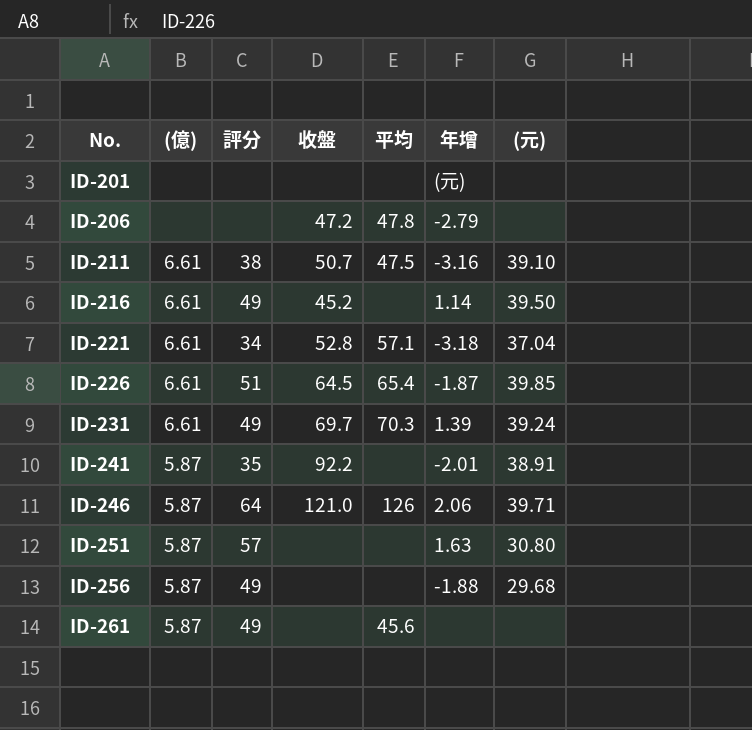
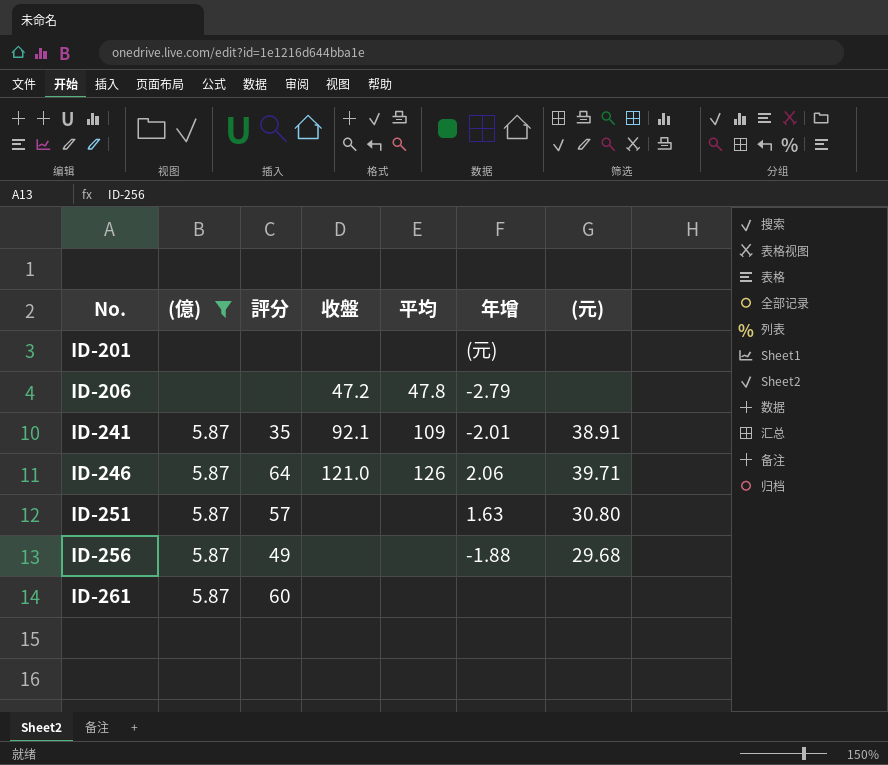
filter: none -> (億) != 6.61
ID-241 | 收盤: 92.2 -> 92.1
ID-241 | 平均: none -> 109
ID-261 | 評分: 49 -> 60
ID-261 | 平均: 45.6 -> none

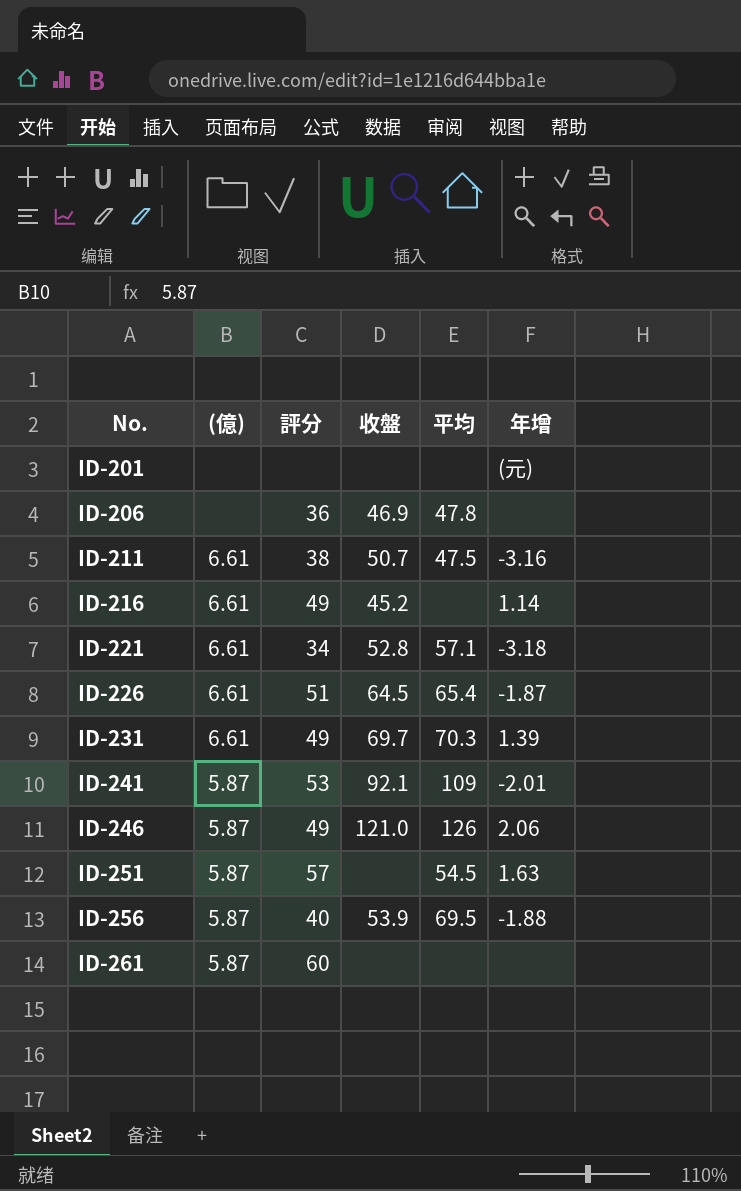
filter: (億) != 6.61 -> none
column (元) | position: 7 -> none
ID-206 | 評分: none -> 36
ID-206 | 收盤: 47.2 -> 46.9
ID-206 | 年增: -2.79 -> none
ID-241 | 評分: 35 -> 53
ID-246 | 評分: 64 -> 49
ID-251 | 平均: none -> 54.5
ID-256 | 評分: 49 -> 40
ID-256 | 收盤: none -> 53.9
ID-256 | 平均: none -> 69.5

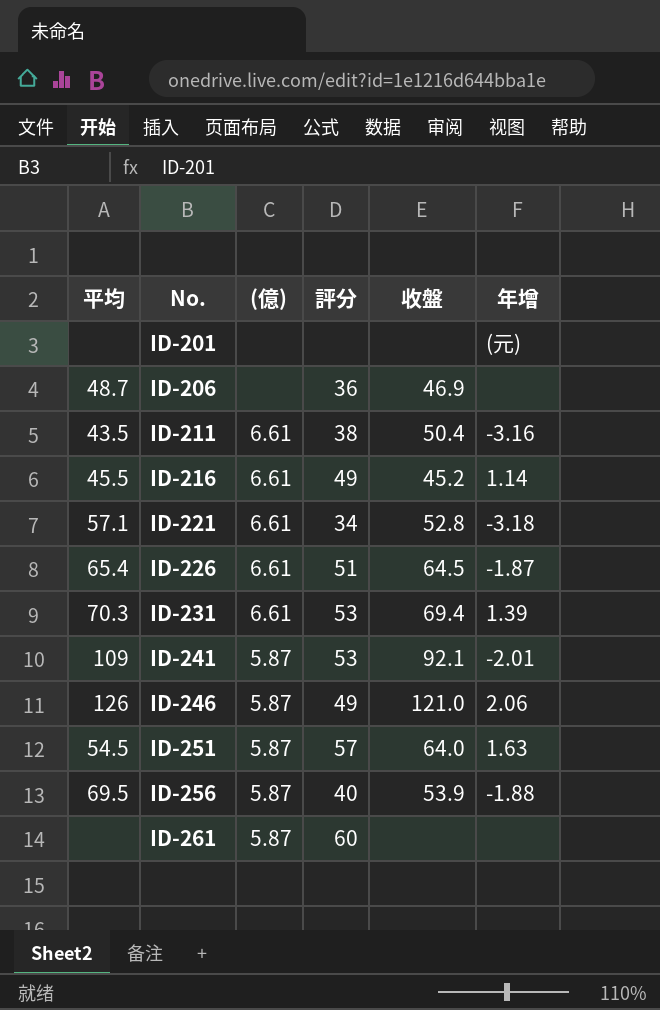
column 平均 | position: 5 -> 1
ID-206 | 平均: 47.8 -> 48.7
ID-211 | 平均: 47.5 -> 43.5
ID-211 | 收盤: 50.7 -> 50.4
ID-216 | 平均: none -> 45.5
ID-231 | 評分: 49 -> 53
ID-231 | 收盤: 69.7 -> 69.4
ID-251 | 收盤: none -> 64.0

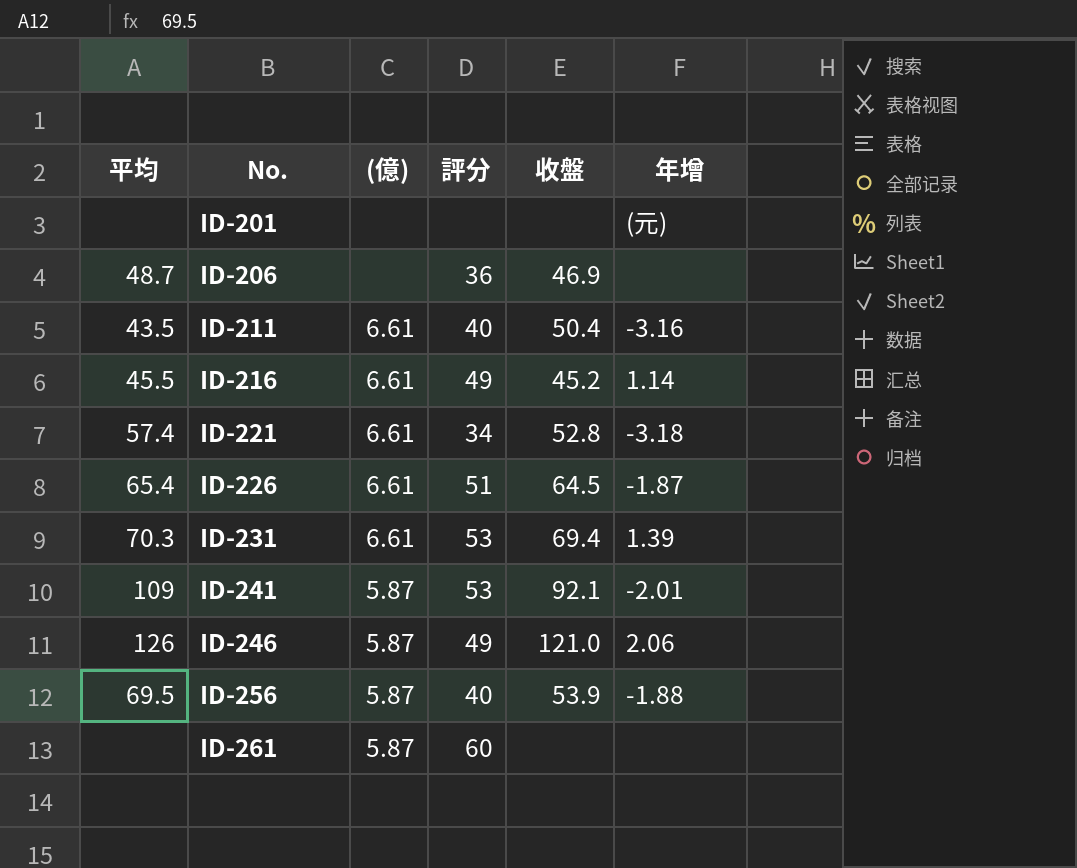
row ID-251: 54.5 | 5.87 | 57 | 64.0 | 1.63 -> none
ID-211 | 評分: 38 -> 40
ID-221 | 平均: 57.1 -> 57.4

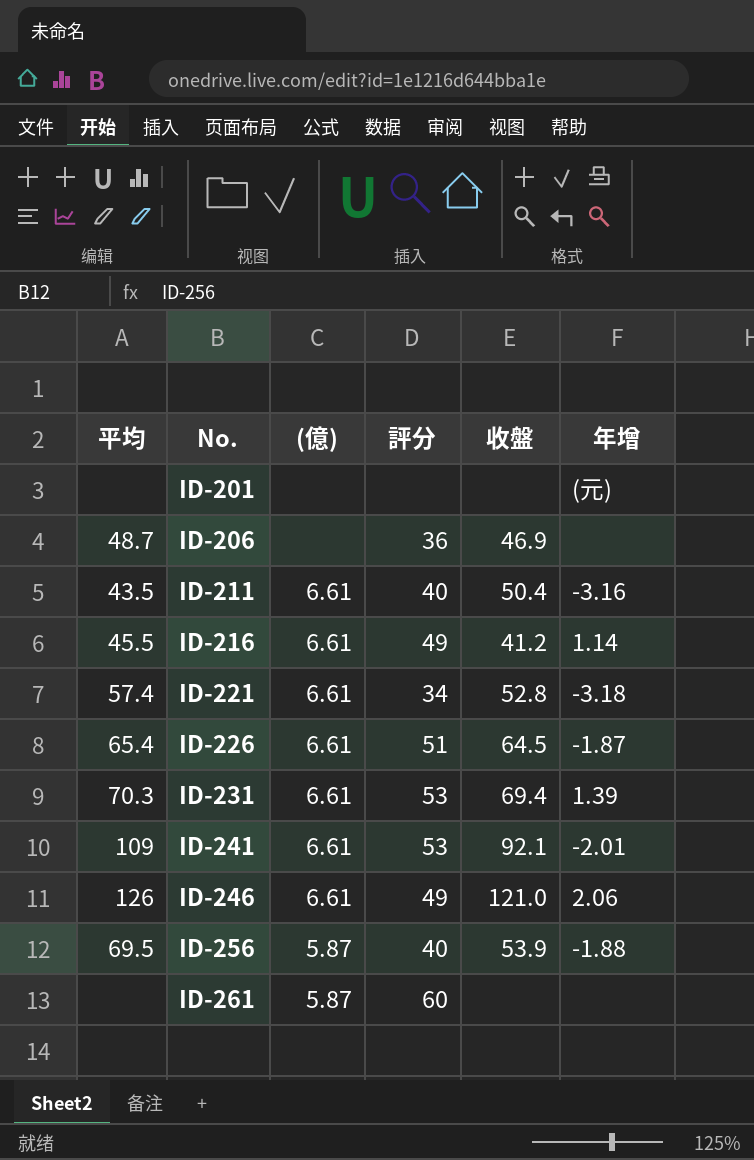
ID-216 | 收盤: 45.2 -> 41.2
ID-241 | (億): 5.87 -> 6.61
ID-246 | (億): 5.87 -> 6.61

